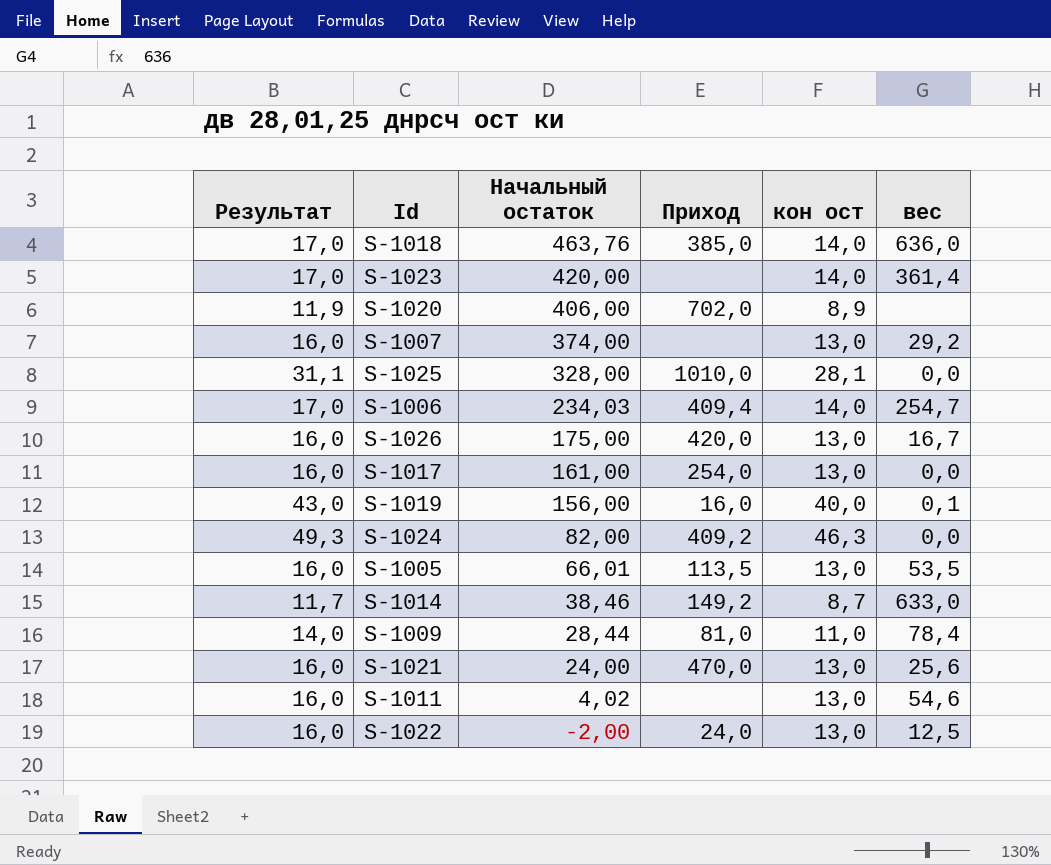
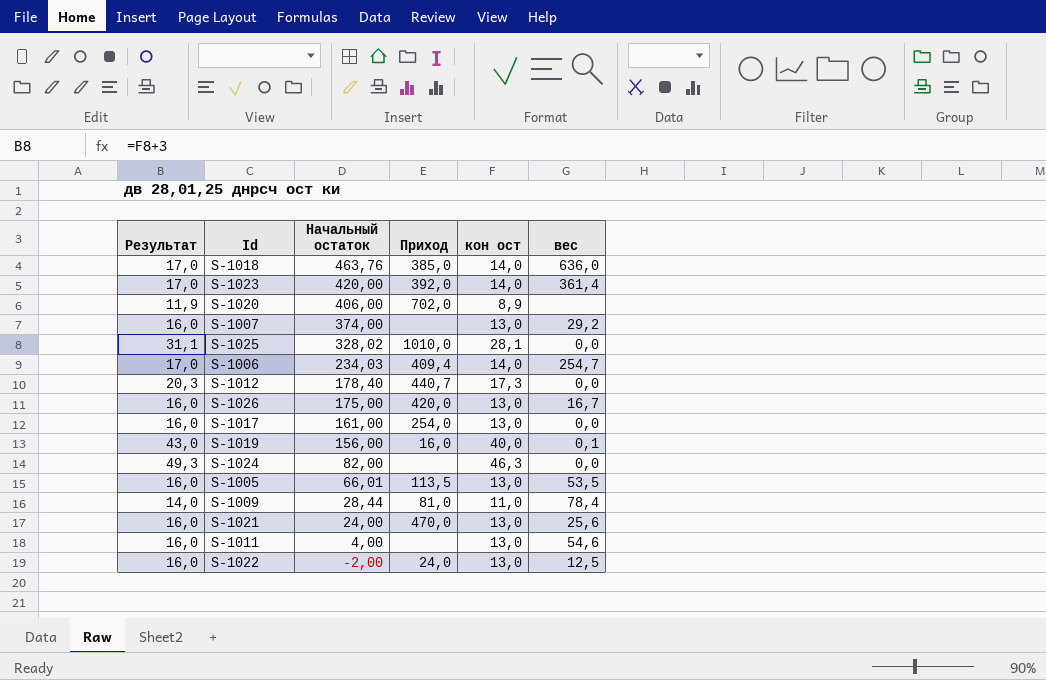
row S-1014: 11,7 | 38,46 | 149,2 | 8,7 | 633,0 -> none
S-1023 | Приход: none -> 392,0
S-1025 | Начальный остаток: 328,00 -> 328,02
row S-1012: none -> 20,3 | 178,40 | 440,7 | 17,3 | 0,0
S-1024 | Приход: 409,2 -> none
S-1011 | Начальный остаток: 4,02 -> 4,00

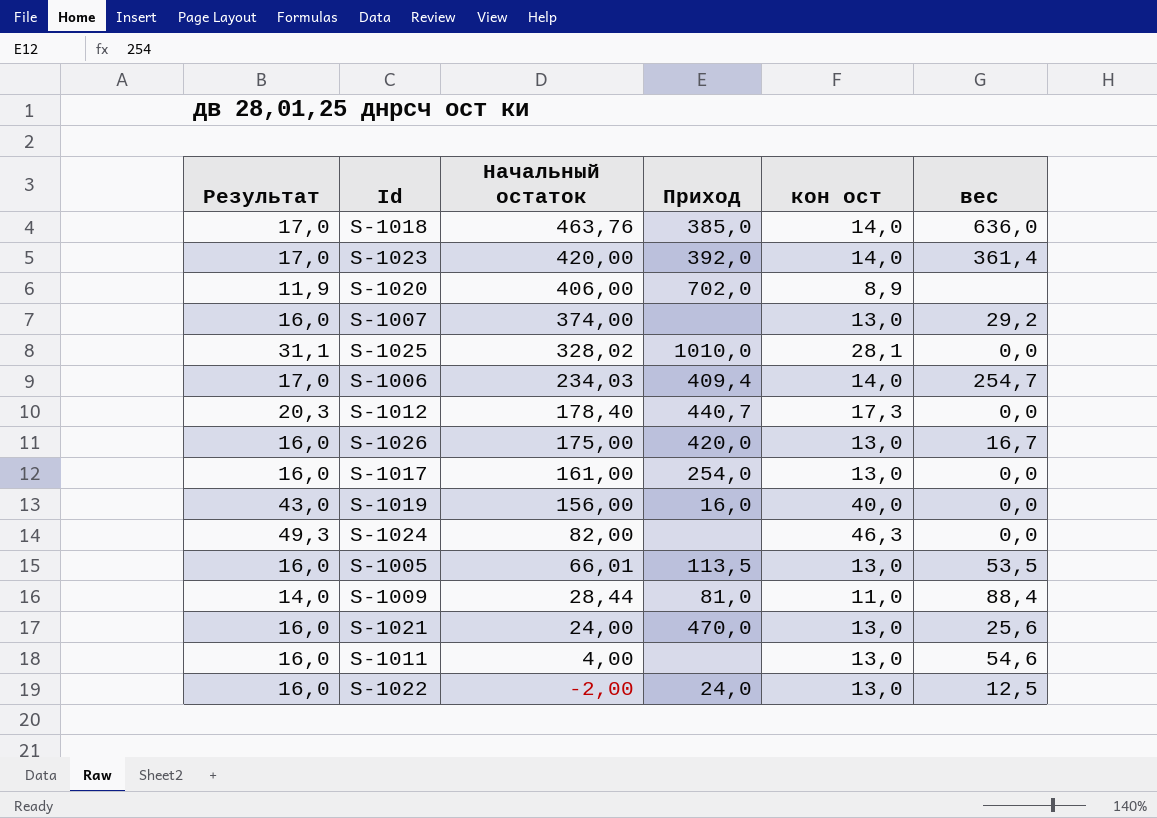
S-1019 | вес: 0,1 -> 0,0
S-1009 | вес: 78,4 -> 88,4

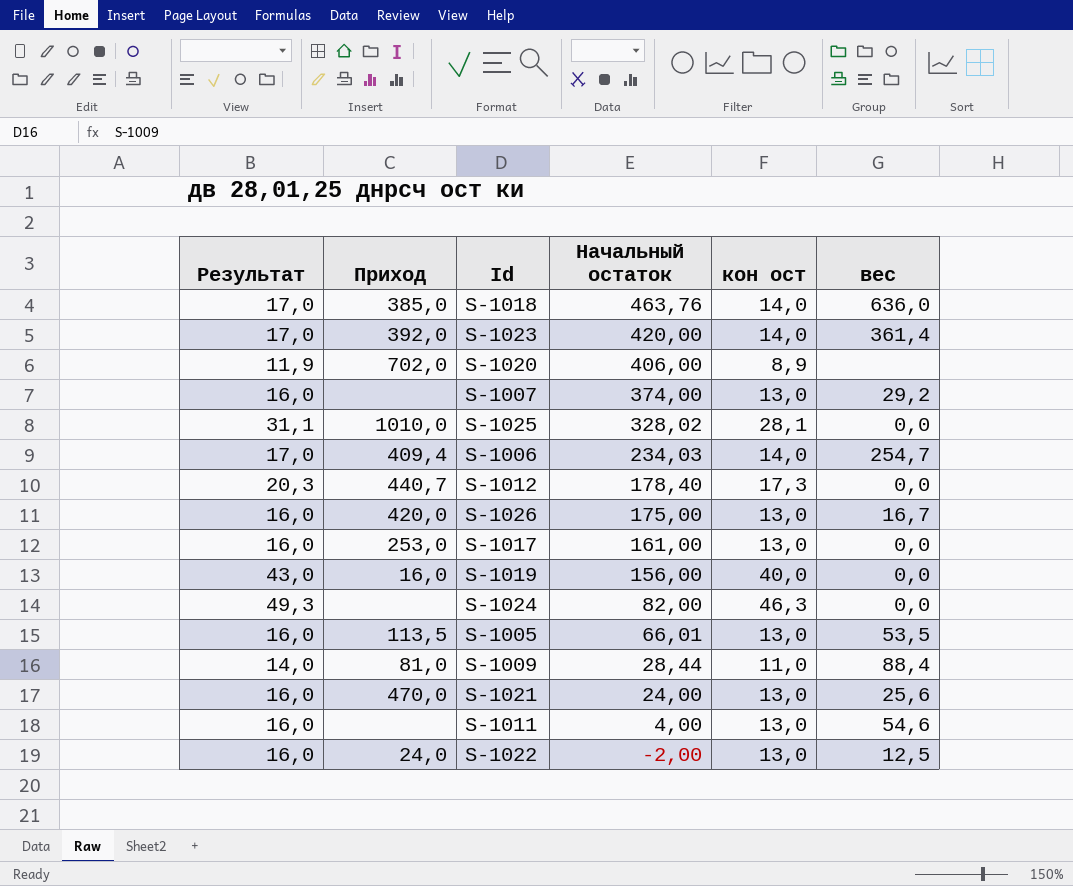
column Приход | position: 4 -> 2
S-1017 | Приход: 254,0 -> 253,0

